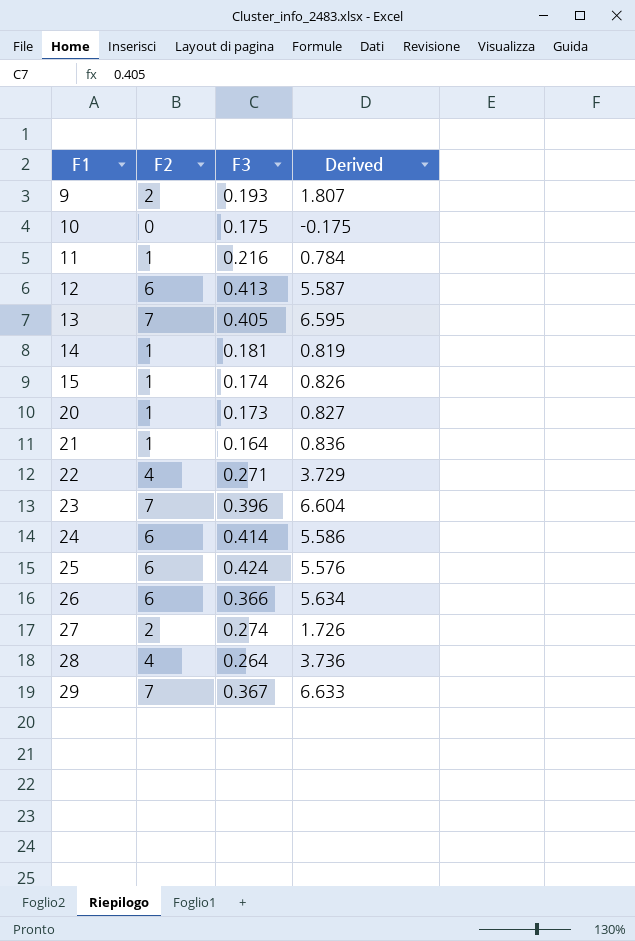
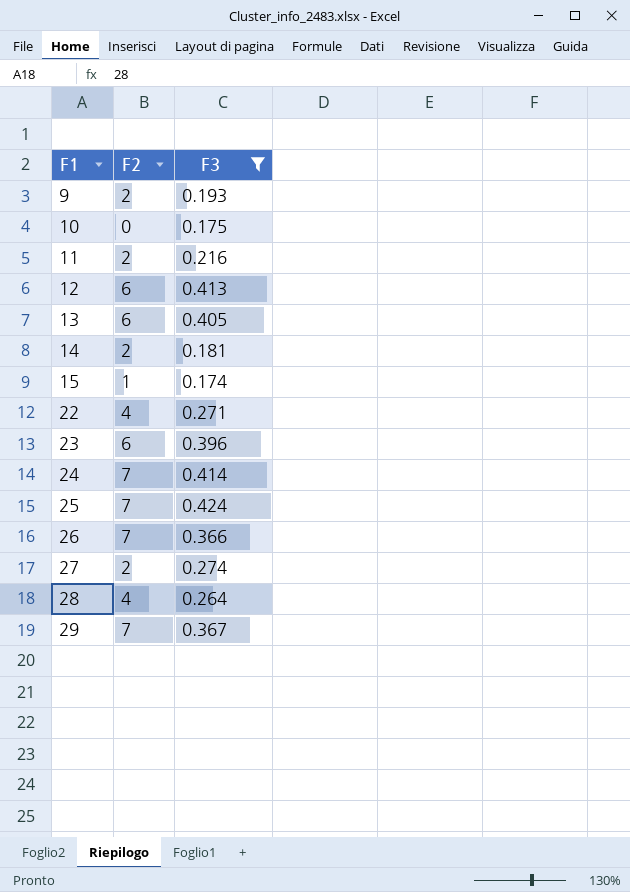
filter: none -> F3 >= 0.174
column Derived | formula: [F2] - [F3] -> none
11 | F2: 1 -> 2
13 | F2: 7 -> 6
14 | F2: 1 -> 2
23 | F2: 7 -> 6
24 | F2: 6 -> 7
25 | F2: 6 -> 7
26 | F2: 6 -> 7

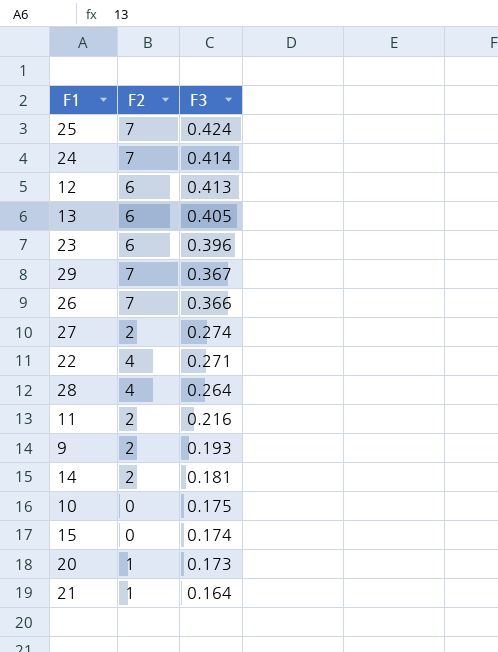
filter: F3 >= 0.174 -> none
row order: F1 ascending -> F3 descending
15 | F2: 1 -> 0

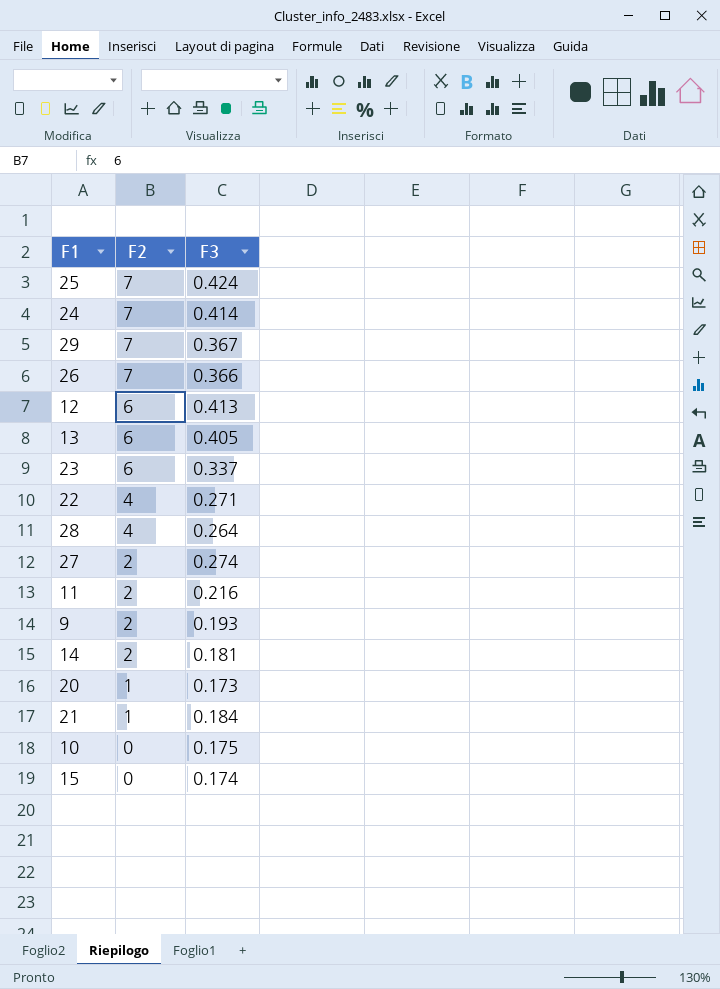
row order: F3 descending -> F2 descending
23 | F3: 0.396 -> 0.337
21 | F3: 0.164 -> 0.184

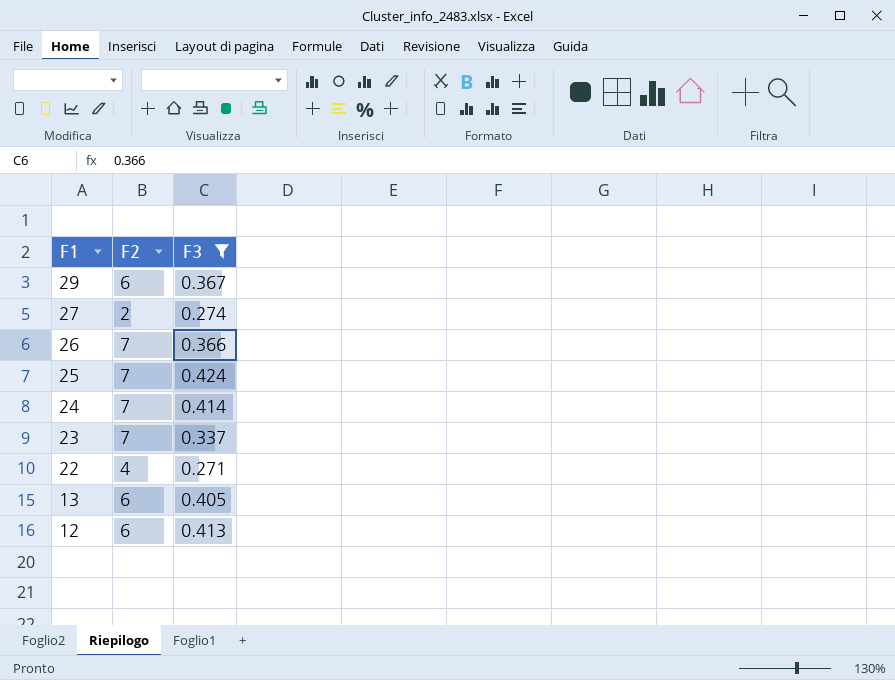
filter: none -> F3 >= 0.271
row order: F2 descending -> F1 descending
29 | F2: 7 -> 6
23 | F2: 6 -> 7

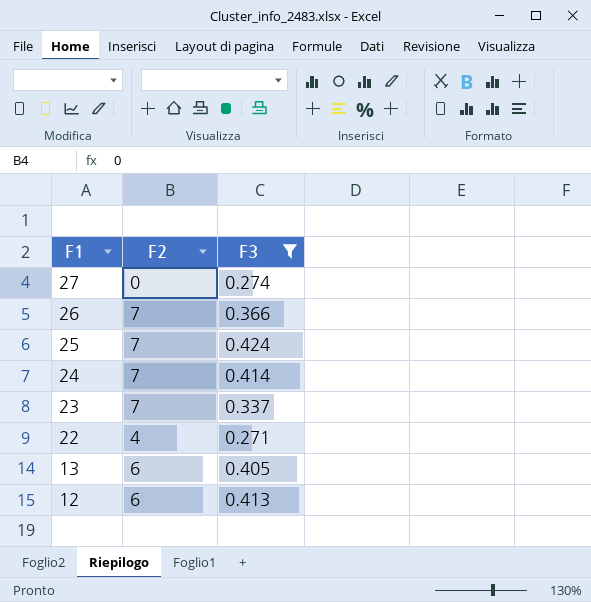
row 29: 6 | 0.367 -> none
27 | F2: 2 -> 0

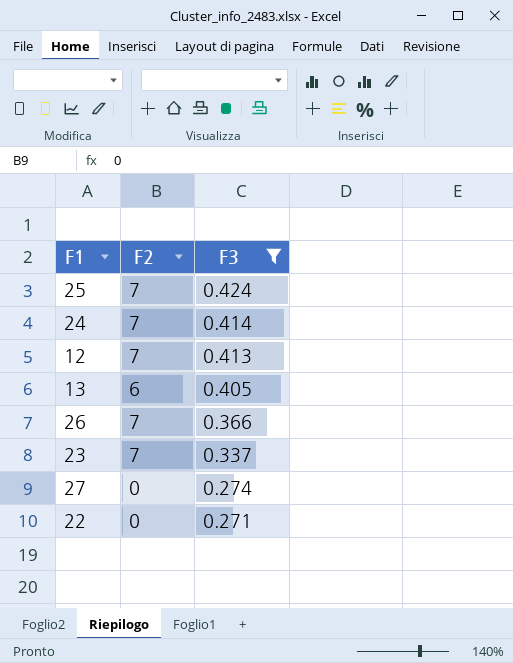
row order: F1 descending -> F3 descending
12 | F2: 6 -> 7
22 | F2: 4 -> 0

